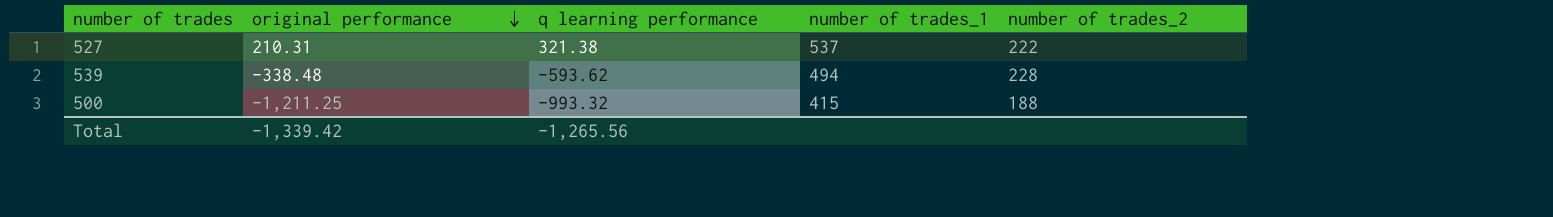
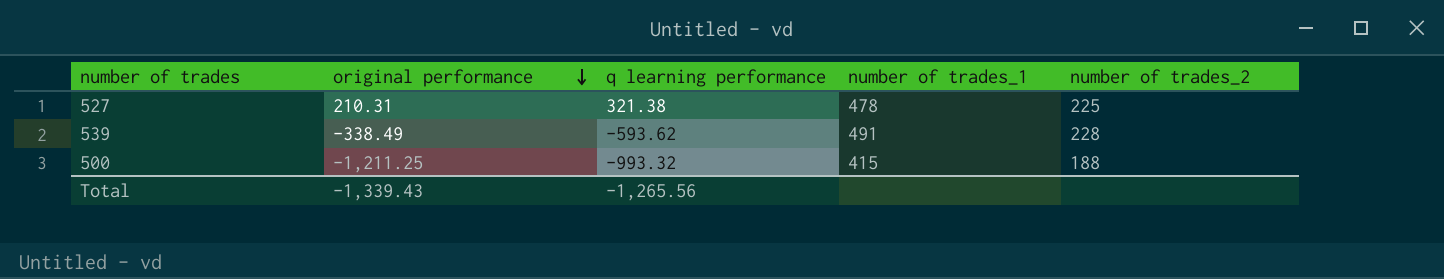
527 | number of trades_1: 537 -> 478
527 | number of trades_2: 222 -> 225
539 | original performance: -338.48 -> -338.49
539 | number of trades_1: 494 -> 491
Total | original performance: -1,339.42 -> -1,339.43

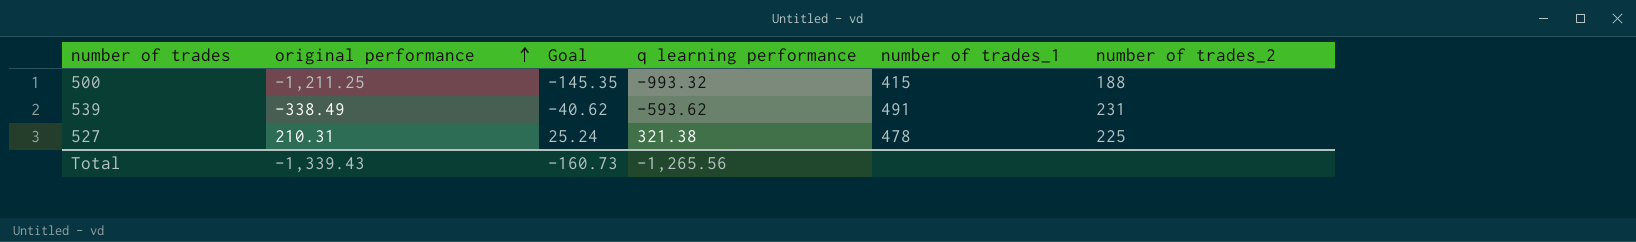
row order: original performance descending -> original performance ascending
column Goal | formula: none -> [original performance] * 0.12
539 | number of trades_2: 228 -> 231

